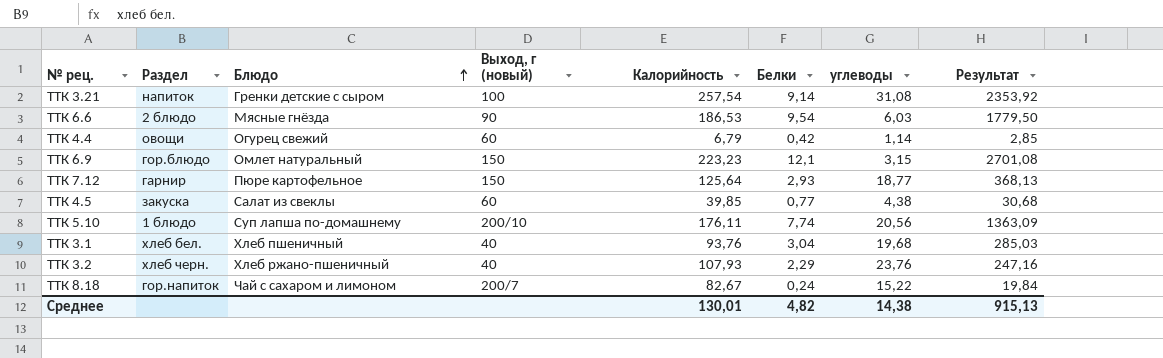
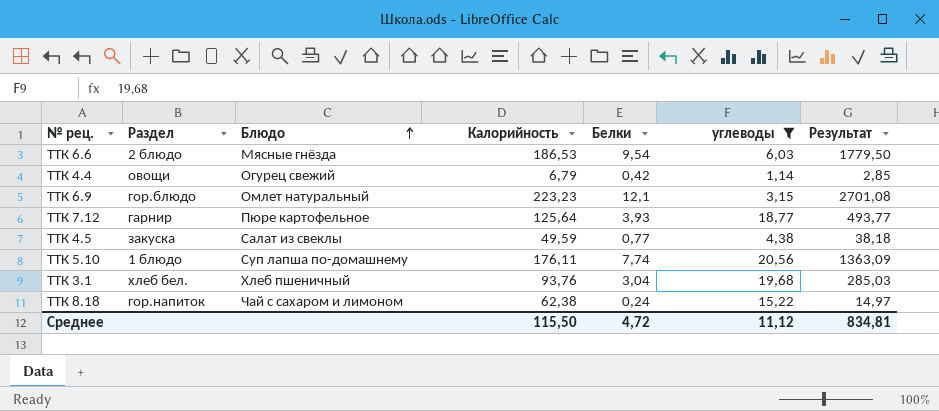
filter: none -> углеводы <= 20,56
column Выход, г (новый) | position: 4 -> none
ТТК 7.12 | Белки: 2,93 -> 3,93
ТТК 7.12 | Результат: 368,13 -> 493,77
ТТК 4.5 | Калорийность: 39,85 -> 49,59
ТТК 4.5 | Результат: 30,68 -> 38,18
ТТК 8.18 | Калорийность: 82,67 -> 62,38
ТТК 8.18 | Результат: 19,84 -> 14,97
Среднее | Калорийность: 130,01 -> 115,50
Среднее | Белки: 4,82 -> 4,72
Среднее | углеводы: 14,38 -> 11,12
Среднее | Результат: 915,13 -> 834,81

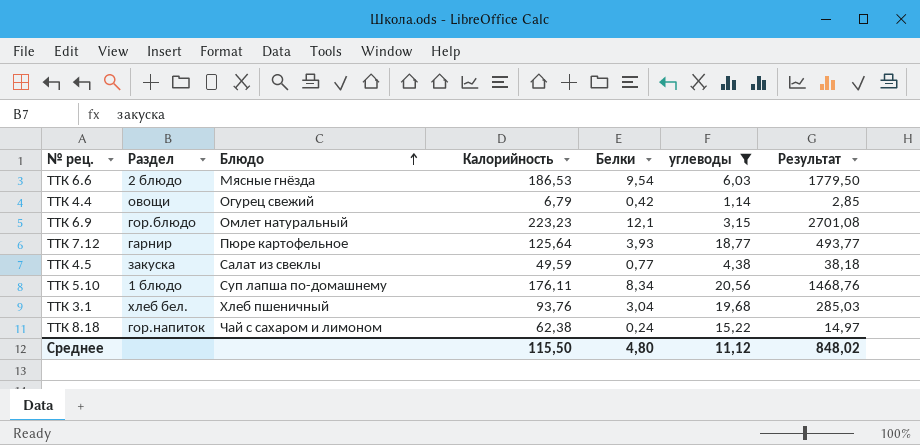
ТТК 5.10 | Белки: 7,74 -> 8,34
ТТК 5.10 | Результат: 1363,09 -> 1468,76
Среднее | Белки: 4,72 -> 4,80
Среднее | Результат: 834,81 -> 848,02

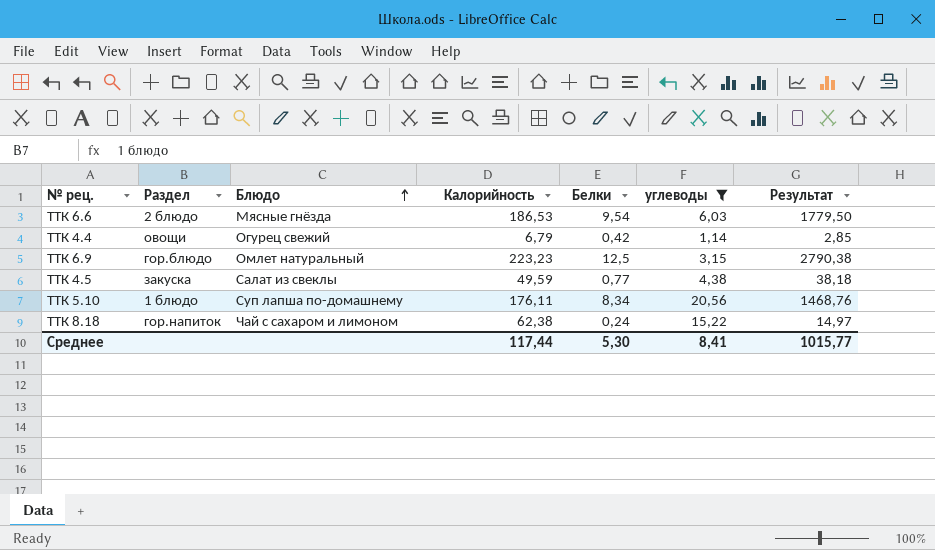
row ТТК 7.12: гарнир | Пюре картофельное | 125,64 | 3,93 | 18,77 | 493,77 -> none
row ТТК 3.1: хлеб бел. | Хлеб пшеничный | 93,76 | 3,04 | 19,68 | 285,03 -> none
ТТК 6.9 | Белки: 12,1 -> 12,5
ТТК 6.9 | Результат: 2701,08 -> 2790,38
Среднее | Калорийность: 115,50 -> 117,44
Среднее | Белки: 4,80 -> 5,30
Среднее | углеводы: 11,12 -> 8,41
Среднее | Результат: 848,02 -> 1015,77

